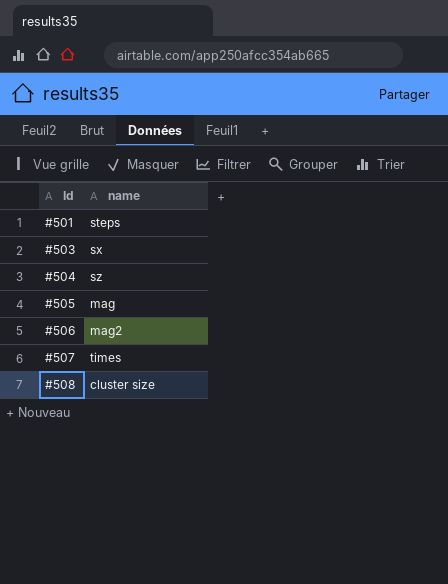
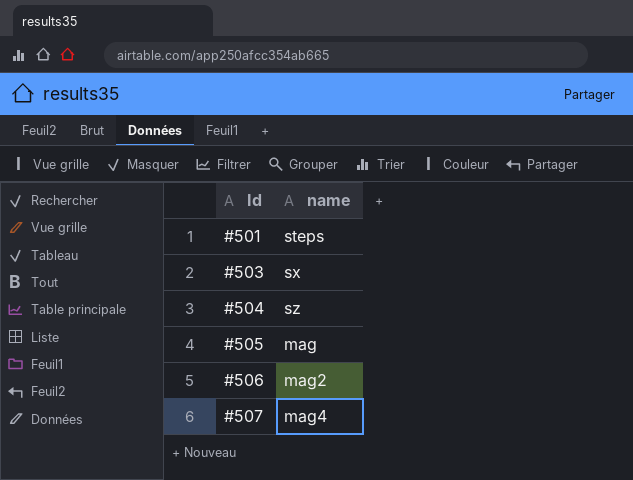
row #508: cluster size -> none
#507 | name: times -> mag4

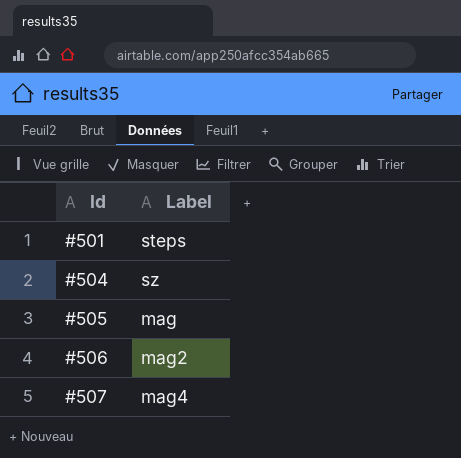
column name: name -> Label
row #503: sx -> none

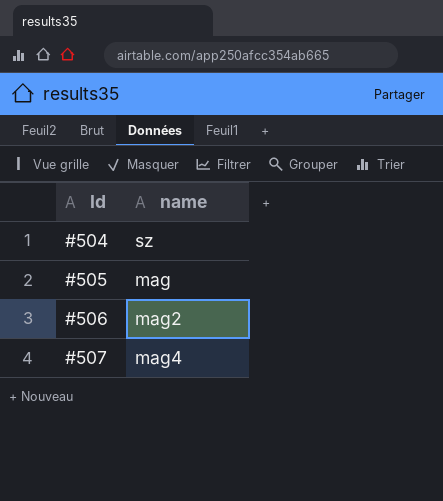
column name: Label -> name
row #501: steps -> none

